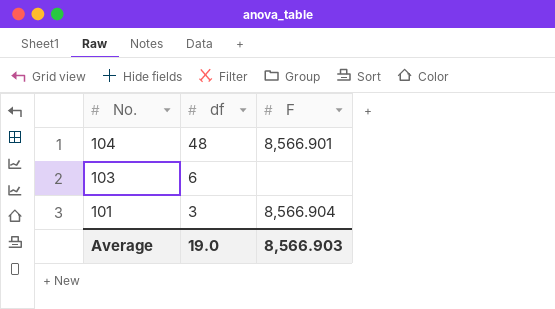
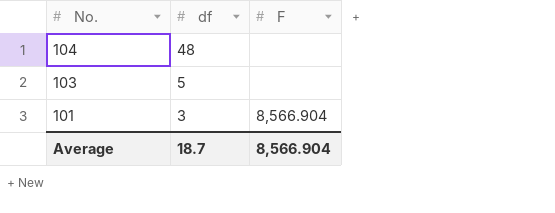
104 | F: 8,566.901 -> none
103 | df: 6 -> 5
Average | df: 19.0 -> 18.7
Average | F: 8,566.903 -> 8,566.904

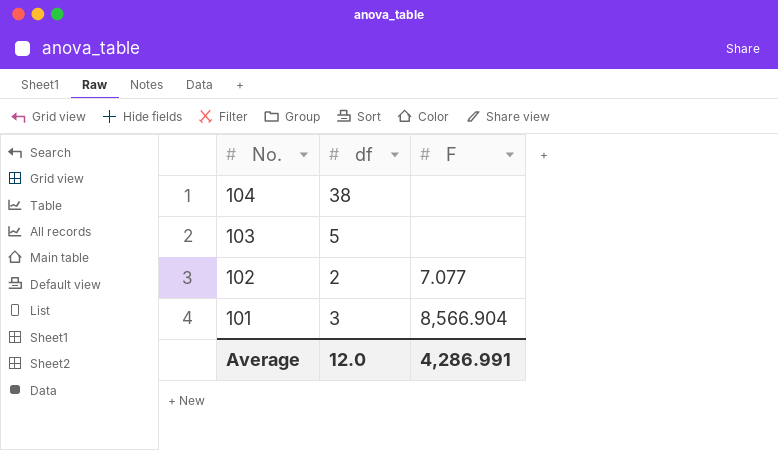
104 | df: 48 -> 38
row 102: none -> 2 | 7.077
Average | df: 18.7 -> 12.0
Average | F: 8,566.904 -> 4,286.991

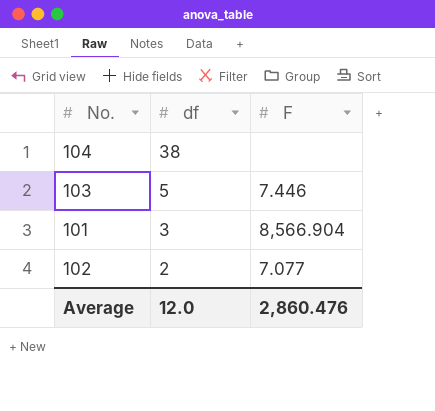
row order: No. descending -> df descending
103 | F: none -> 7.446
Average | F: 4,286.991 -> 2,860.476

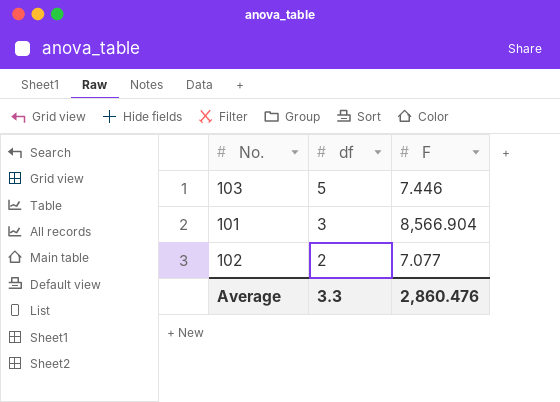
row 104: 38 | none -> none
Average | df: 12.0 -> 3.3

